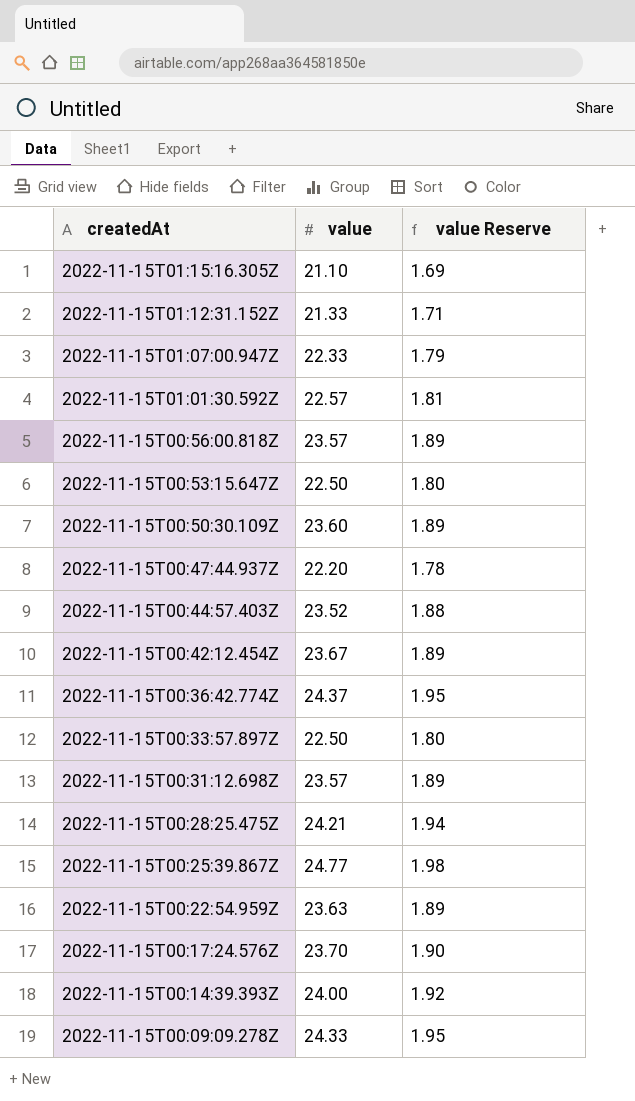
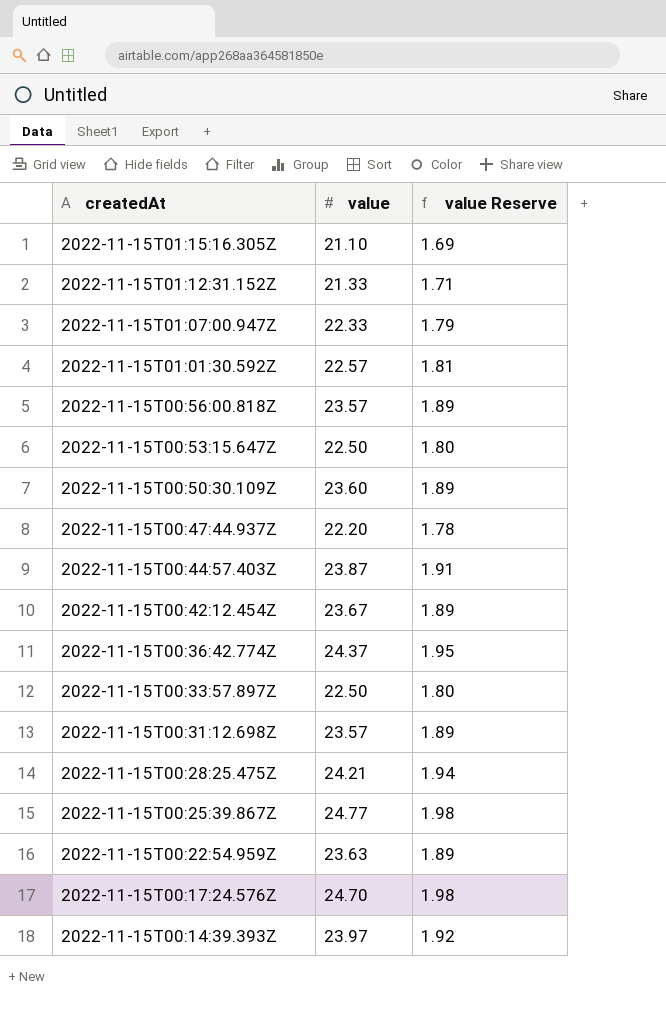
row 2022-11-15T00:09:09.278Z: 24.33 | 1.95 -> none
2022-11-15T00:44:57.403Z | value: 23.52 -> 23.87
2022-11-15T00:44:57.403Z | value Reserve: 1.88 -> 1.91
2022-11-15T00:17:24.576Z | value: 23.70 -> 24.70
2022-11-15T00:17:24.576Z | value Reserve: 1.90 -> 1.98
2022-11-15T00:14:39.393Z | value: 24.00 -> 23.97

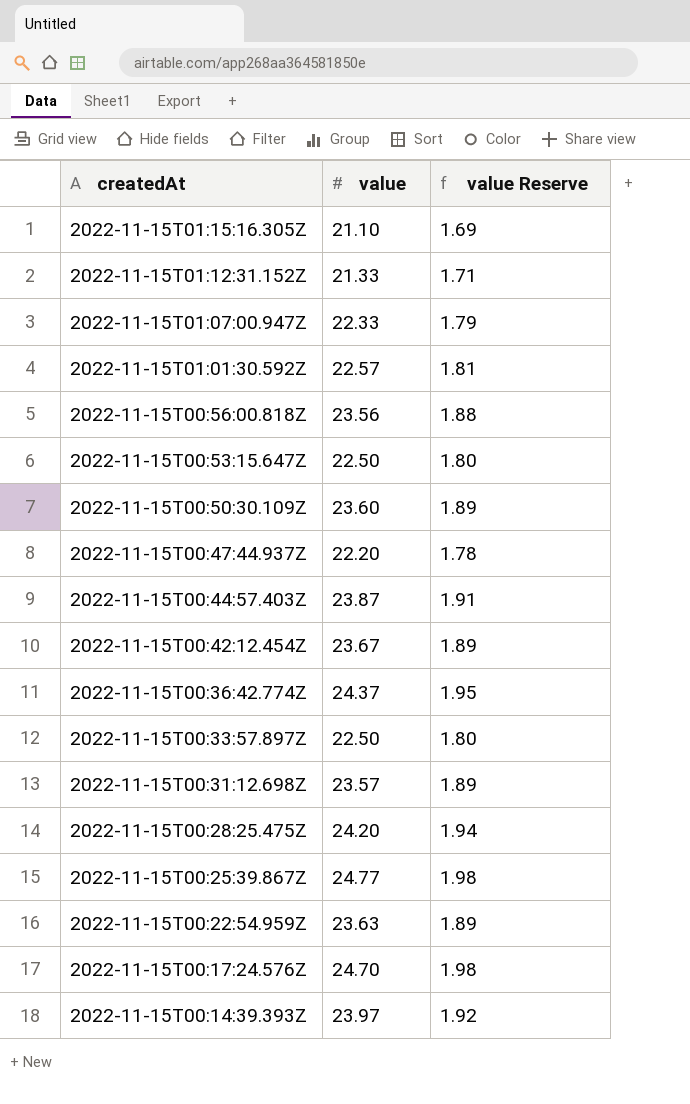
2022-11-15T00:56:00.818Z | value: 23.57 -> 23.56
2022-11-15T00:56:00.818Z | value Reserve: 1.89 -> 1.88
2022-11-15T00:28:25.475Z | value: 24.21 -> 24.20

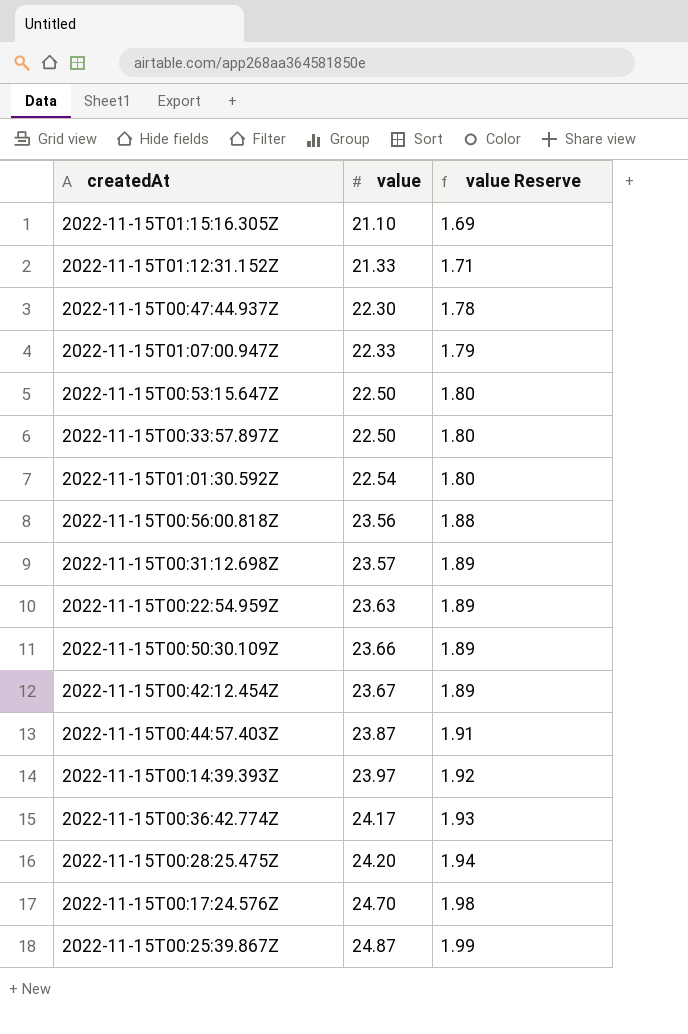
row order: createdAt descending -> value ascending
2022-11-15T00:47:44.937Z | value: 22.20 -> 22.30
2022-11-15T01:01:30.592Z | value: 22.57 -> 22.54
2022-11-15T01:01:30.592Z | value Reserve: 1.81 -> 1.80
2022-11-15T00:50:30.109Z | value: 23.60 -> 23.66
2022-11-15T00:36:42.774Z | value: 24.37 -> 24.17
2022-11-15T00:36:42.774Z | value Reserve: 1.95 -> 1.93
2022-11-15T00:25:39.867Z | value: 24.77 -> 24.87
2022-11-15T00:25:39.867Z | value Reserve: 1.98 -> 1.99

